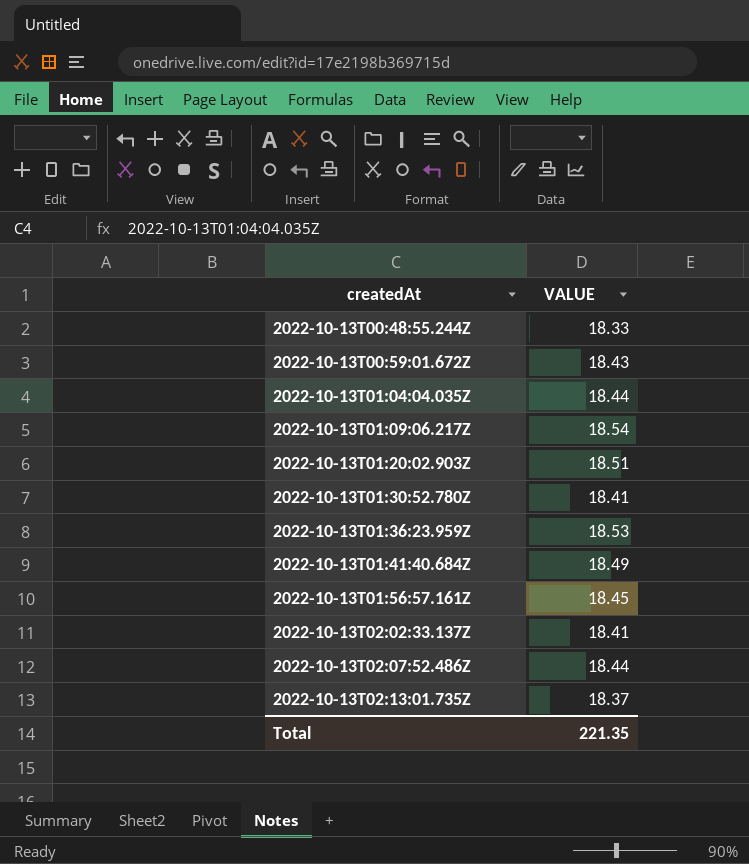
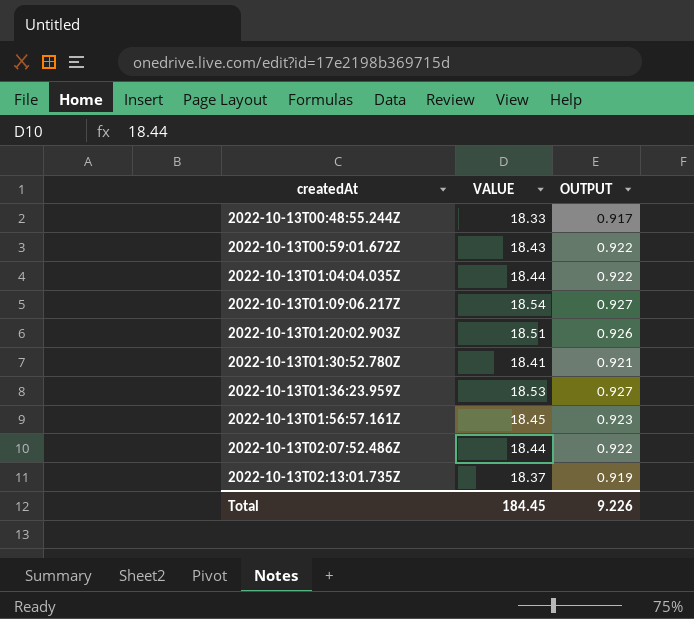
column OUTPUT | formula: none -> [VALUE] * 0.05
row 2022-10-13T01:41:40.684Z: 18.49 -> none
row 2022-10-13T02:02:33.137Z: 18.41 -> none
Total | VALUE: 221.35 -> 184.45

